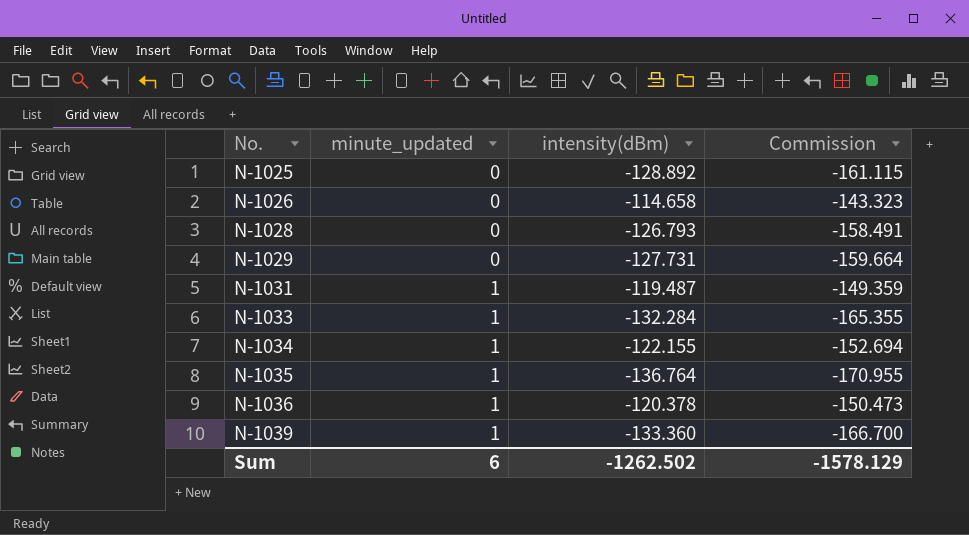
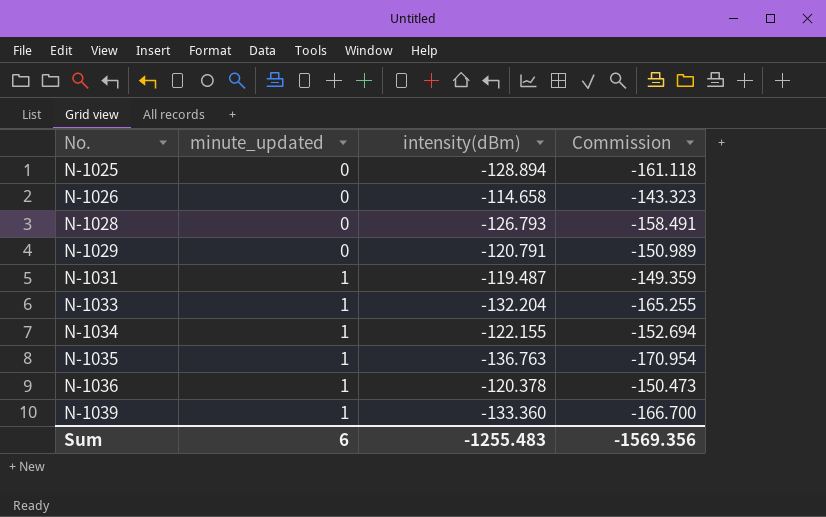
N-1025 | intensity(dBm): -128.892 -> -128.894
N-1025 | Commission: -161.115 -> -161.118
N-1029 | intensity(dBm): -127.731 -> -120.791
N-1029 | Commission: -159.664 -> -150.989
N-1033 | intensity(dBm): -132.284 -> -132.204
N-1033 | Commission: -165.355 -> -165.255
N-1035 | intensity(dBm): -136.764 -> -136.763
N-1035 | Commission: -170.955 -> -170.954
Sum | intensity(dBm): -1262.502 -> -1255.483
Sum | Commission: -1578.129 -> -1569.356

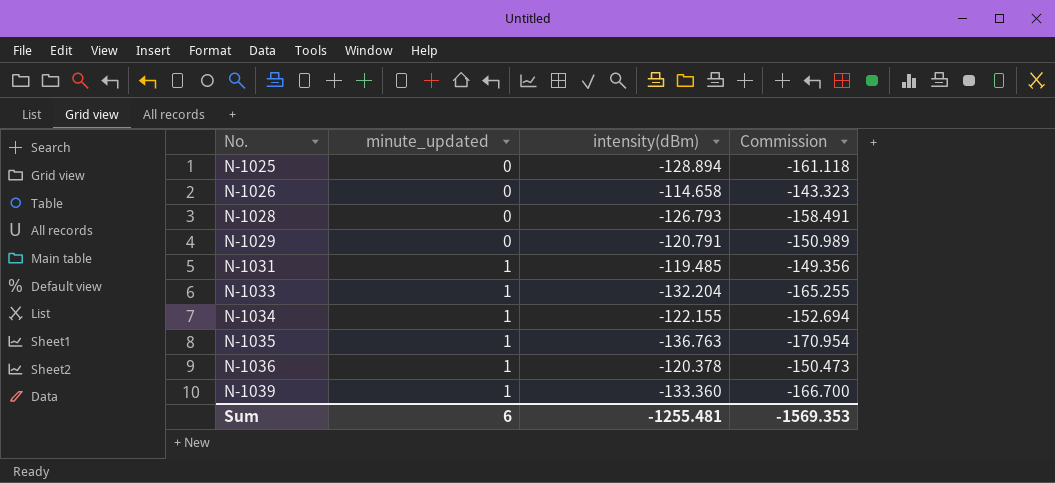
N-1031 | intensity(dBm): -119.487 -> -119.485
N-1031 | Commission: -149.359 -> -149.356
Sum | intensity(dBm): -1255.483 -> -1255.481
Sum | Commission: -1569.356 -> -1569.353

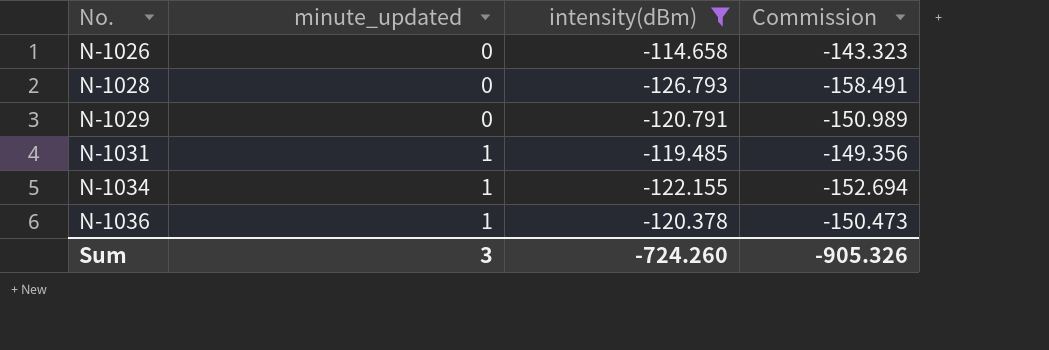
filter: none -> intensity(dBm) >= -126.793
Sum | minute_updated: 6 -> 3
Sum | intensity(dBm): -1255.481 -> -724.260
Sum | Commission: -1569.353 -> -905.326

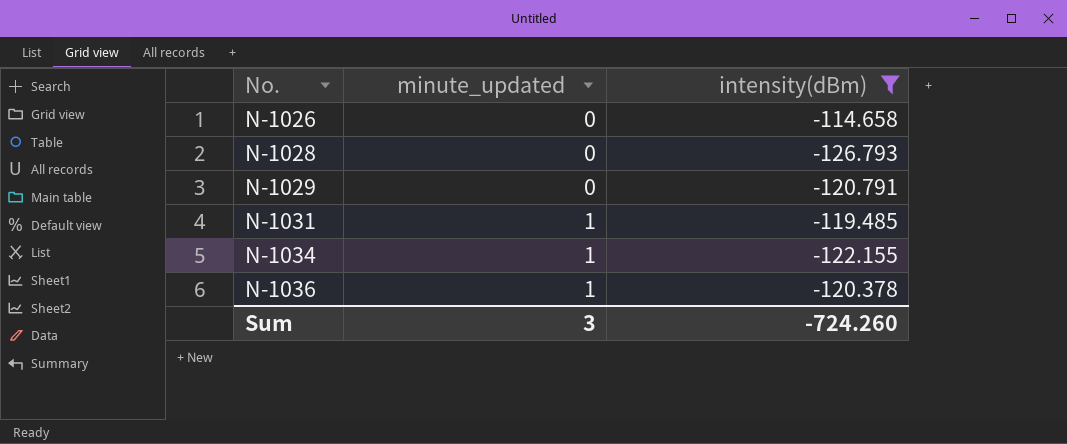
column Commission | formula: [intensity(dBm)] * 1.25 -> none

